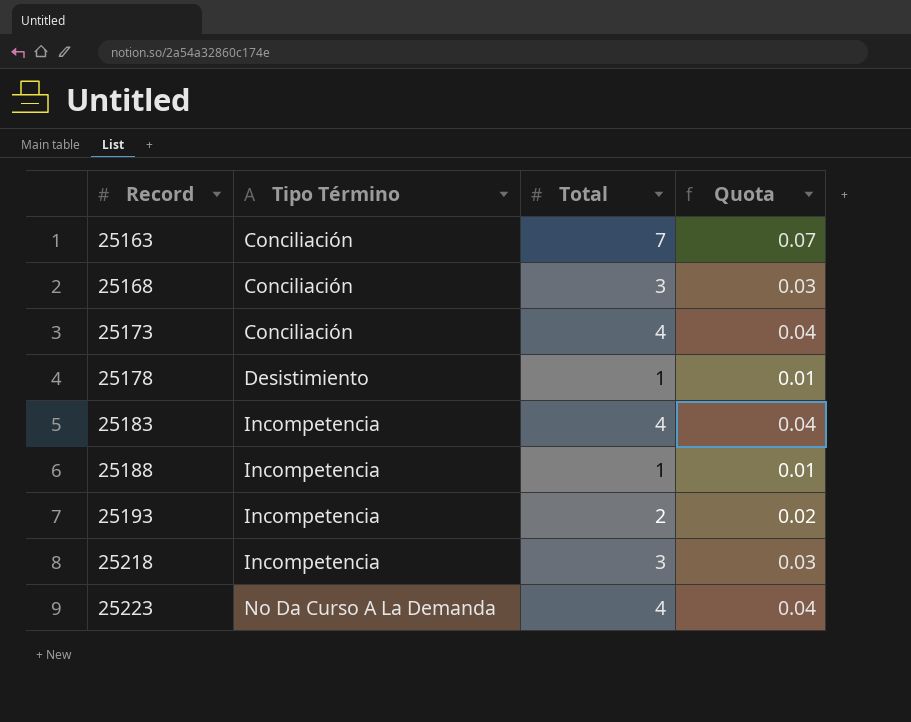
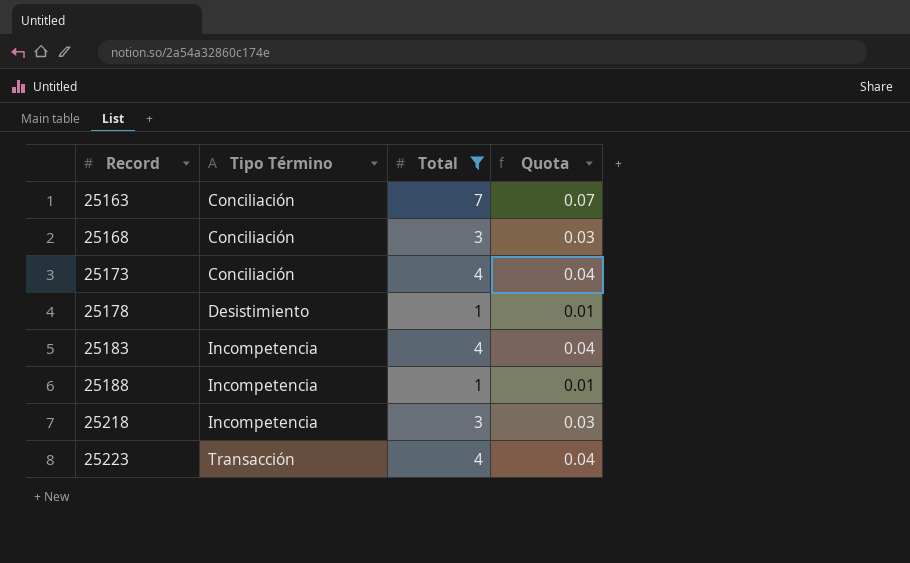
filter: none -> Total != 2
25223 | Tipo Término: No Da Curso A La Demanda -> Transacción

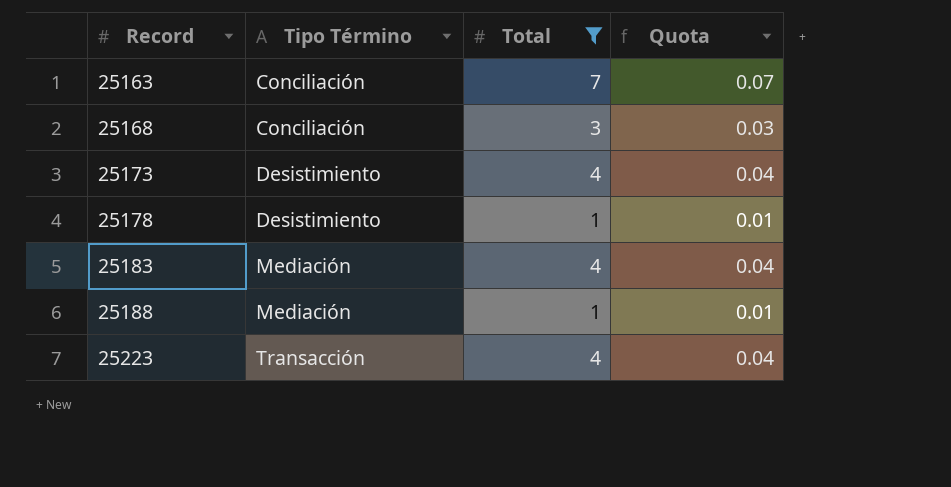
row 25218: Incompetencia | 3 | 0.03 -> none
25173 | Tipo Término: Conciliación -> Desistimiento
25183 | Tipo Término: Incompetencia -> Mediación
25188 | Tipo Término: Incompetencia -> Mediación

